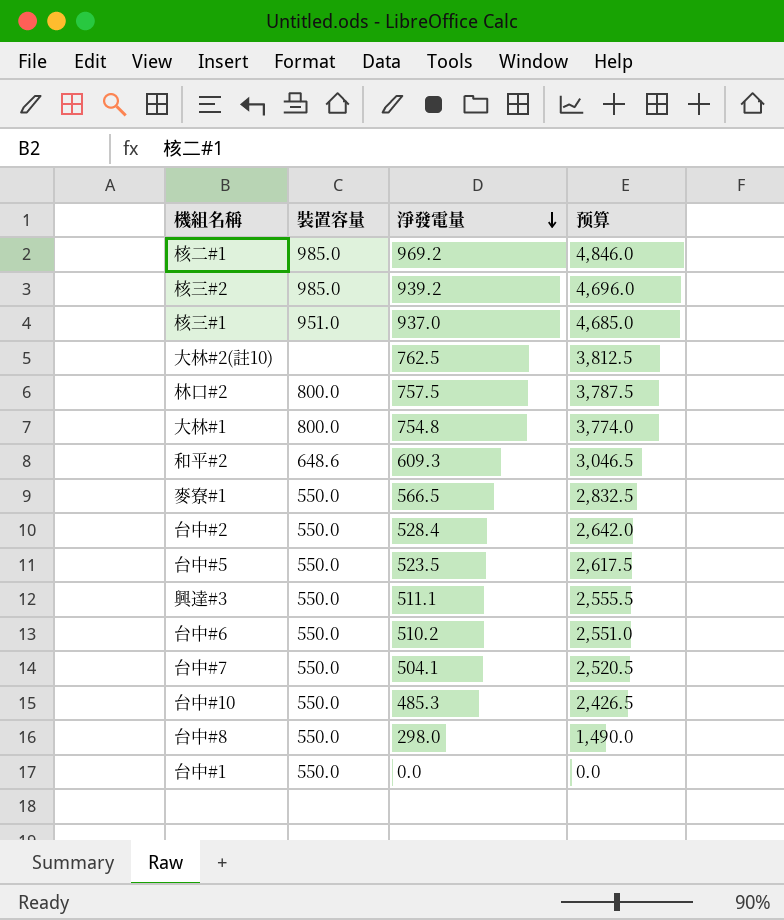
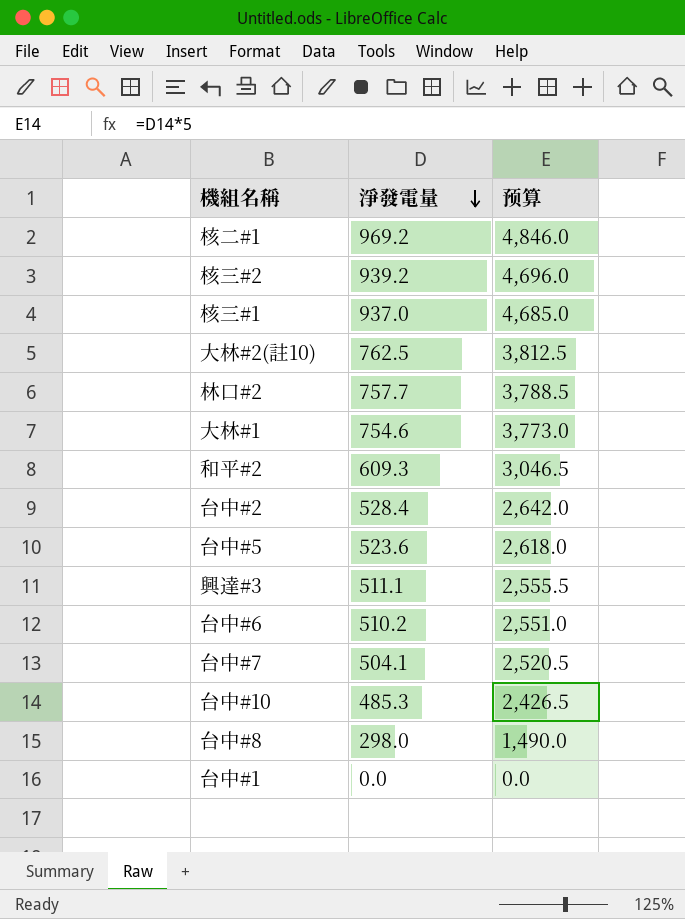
column 裝置容量 | position: 2 -> none
row 麥寮#1: 550.0 | 566.5 | 2,832.5 -> none
林口#2 | 淨發電量: 757.5 -> 757.7
林口#2 | 预算: 3,787.5 -> 3,788.5
大林#1 | 淨發電量: 754.8 -> 754.6
大林#1 | 预算: 3,774.0 -> 3,773.0
台中#5 | 淨發電量: 523.5 -> 523.6
台中#5 | 预算: 2,617.5 -> 2,618.0

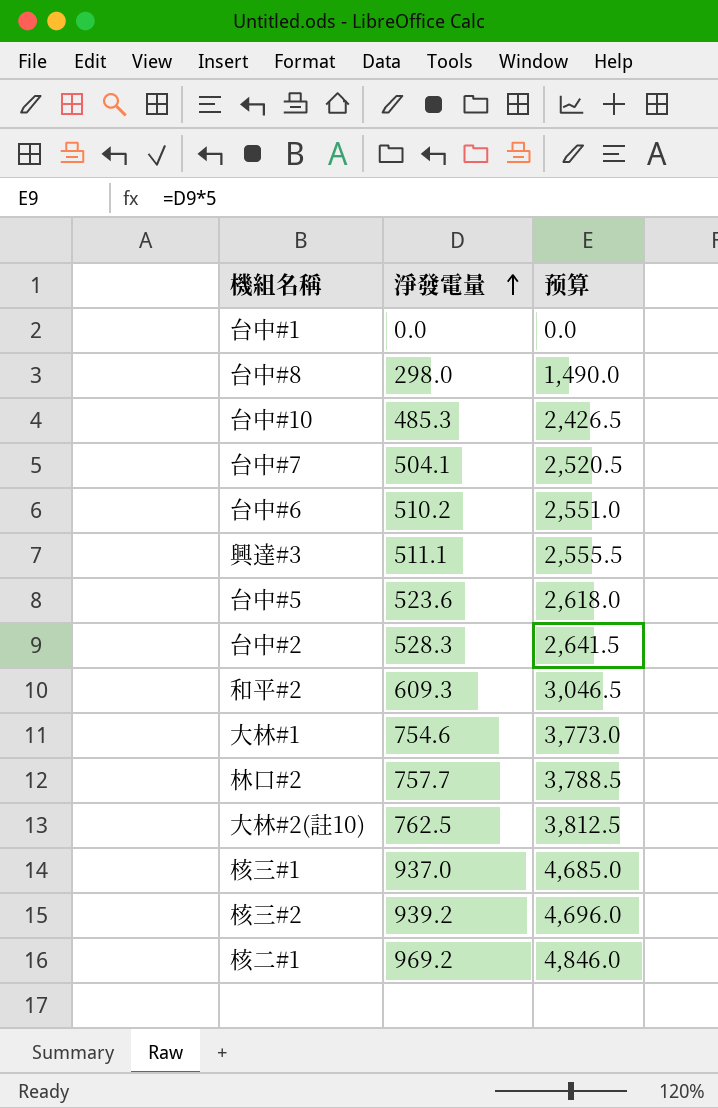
row order: 淨發電量 descending -> 淨發電量 ascending
台中#2 | 淨發電量: 528.4 -> 528.3
台中#2 | 预算: 2,642.0 -> 2,641.5

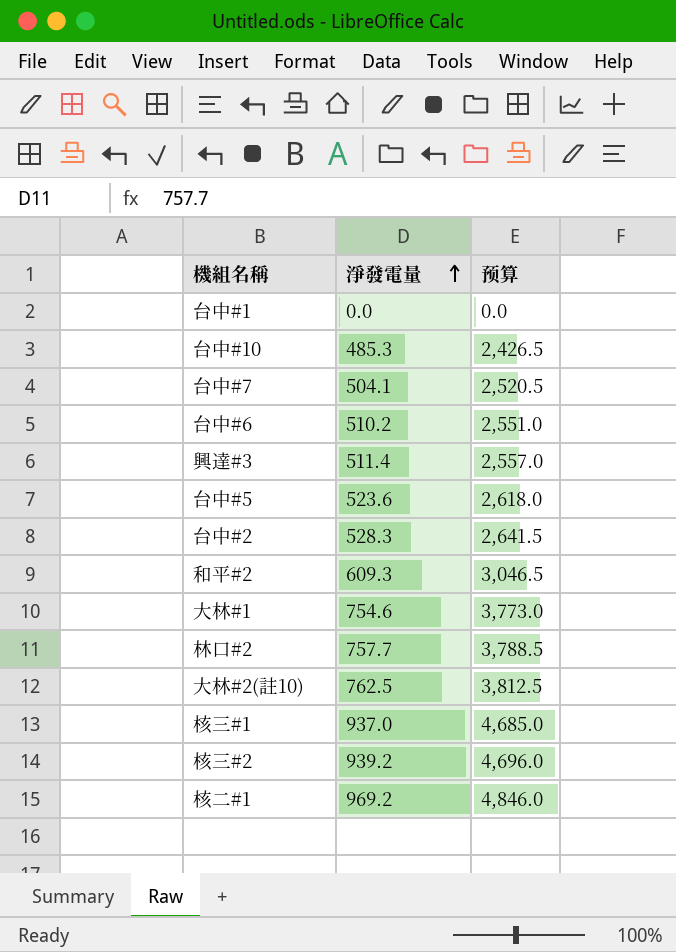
row 台中#8: 298.0 | 1,490.0 -> none
興達#3 | 淨發電量: 511.1 -> 511.4
興達#3 | 预算: 2,555.5 -> 2,557.0

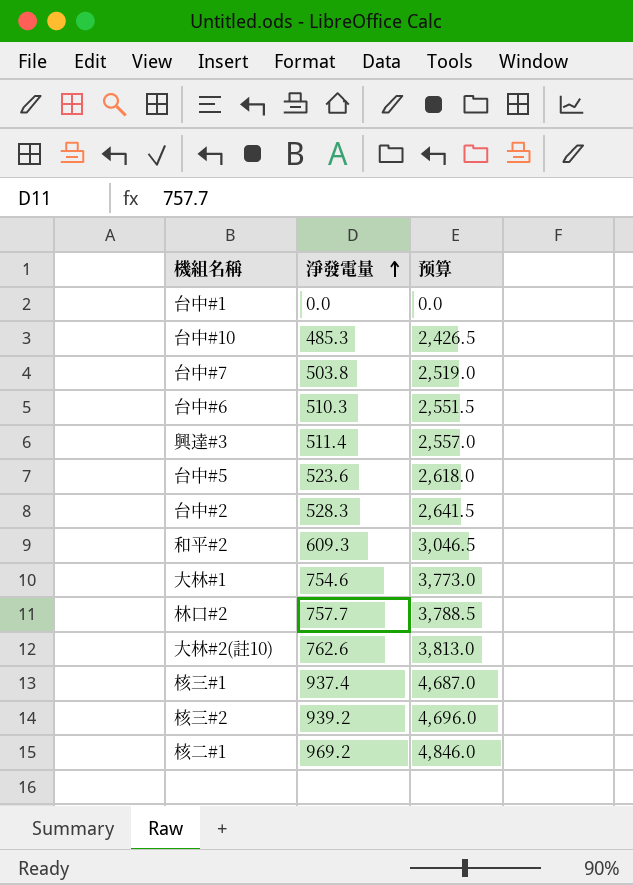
台中#7 | 淨發電量: 504.1 -> 503.8
台中#7 | 预算: 2,520.5 -> 2,519.0
台中#6 | 淨發電量: 510.2 -> 510.3
台中#6 | 预算: 2,551.0 -> 2,551.5
大林#2(註10) | 淨發電量: 762.5 -> 762.6
大林#2(註10) | 预算: 3,812.5 -> 3,813.0
核三#1 | 淨發電量: 937.0 -> 937.4
核三#1 | 预算: 4,685.0 -> 4,687.0

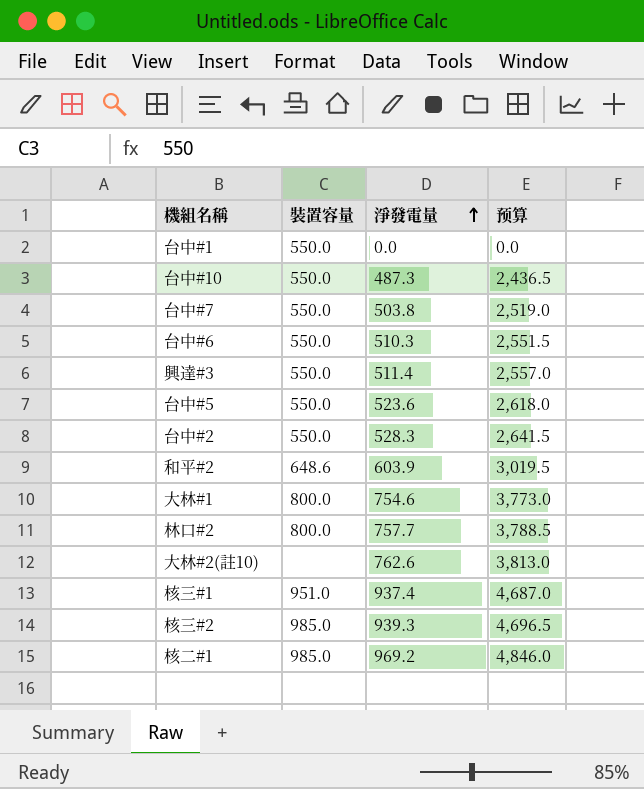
column 裝置容量 | position: none -> 2
台中#10 | 淨發電量: 485.3 -> 487.3
台中#10 | 预算: 2,426.5 -> 2,436.5
和平#2 | 淨發電量: 609.3 -> 603.9
和平#2 | 预算: 3,046.5 -> 3,019.5
核三#2 | 淨發電量: 939.2 -> 939.3
核三#2 | 预算: 4,696.0 -> 4,696.5

